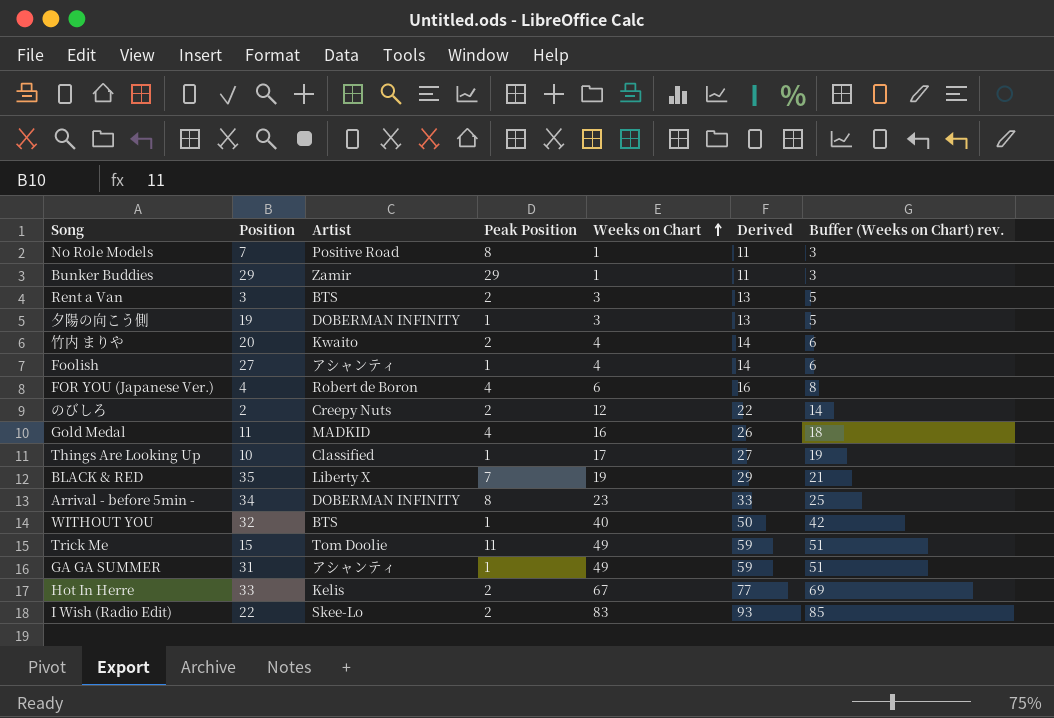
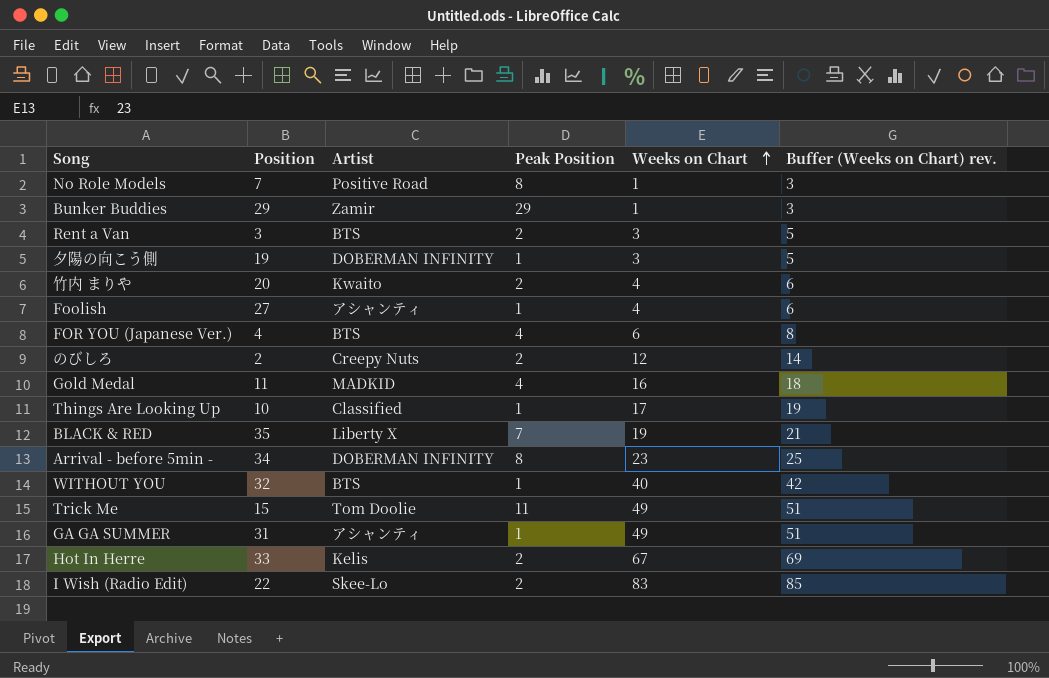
column Derived | formula: [Weeks on Chart] + 10 -> none
FOR YOU (Japanese Ver.) | Artist: Robert de Boron -> BTS

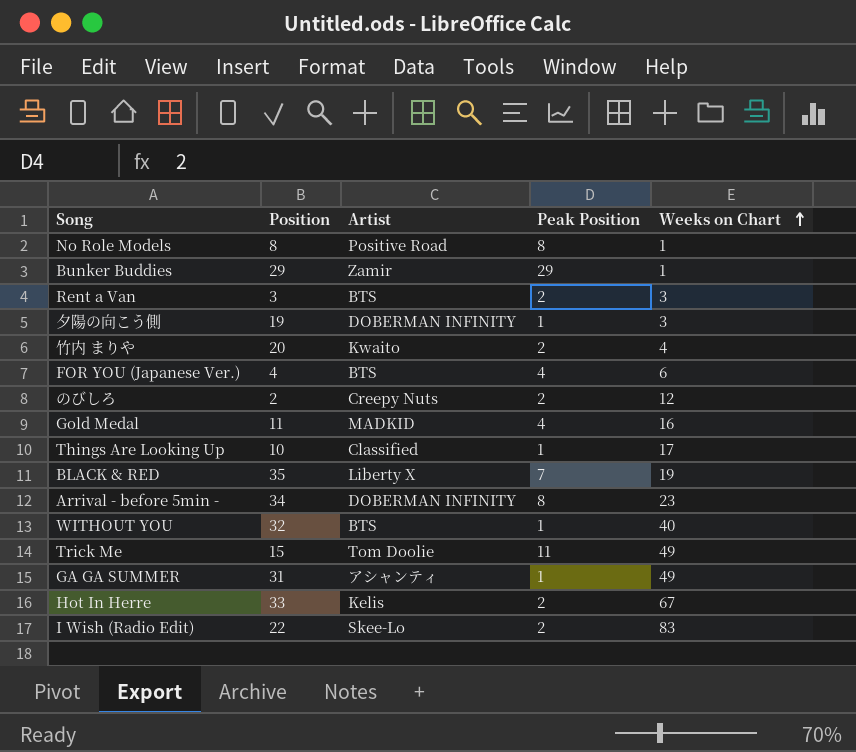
column Buffer (Weeks on Chart) rev. | formula: [Weeks on Chart] + 2 -> none
row Foolish: 27 | アシャンティ | 1 | 4 | 6 -> none
No Role Models | Position: 7 -> 8

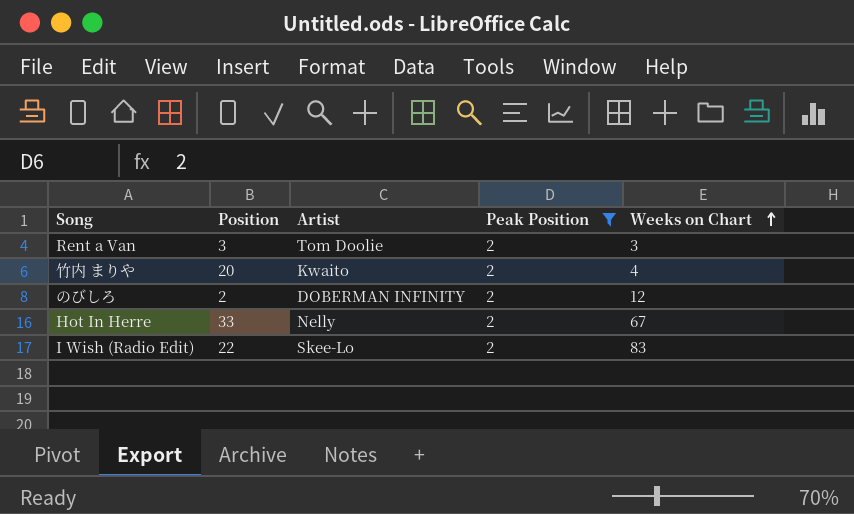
filter: none -> Peak Position = 2
Rent a Van | Artist: BTS -> Tom Doolie
のびしろ | Artist: Creepy Nuts -> DOBERMAN INFINITY
Hot In Herre | Artist: Kelis -> Nelly

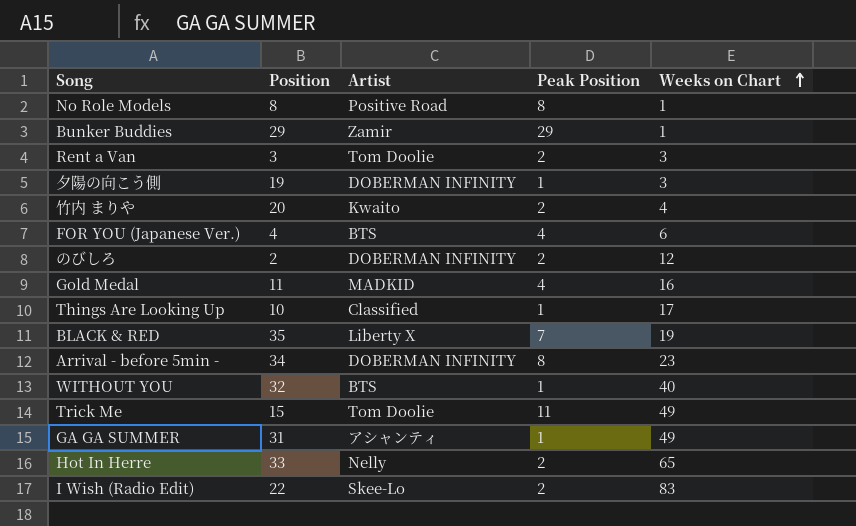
filter: Peak Position = 2 -> none
Hot In Herre | Weeks on Chart: 67 -> 65

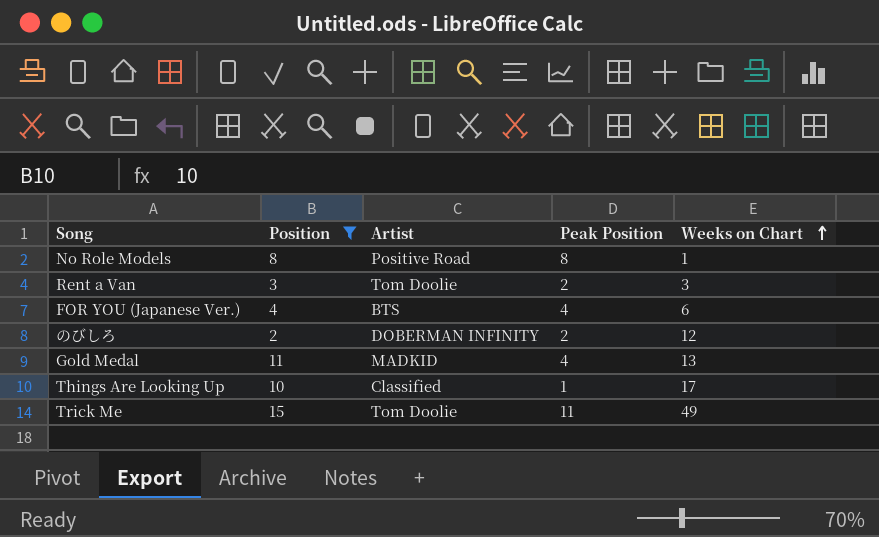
filter: none -> Position <= 15
Gold Medal | Weeks on Chart: 16 -> 13

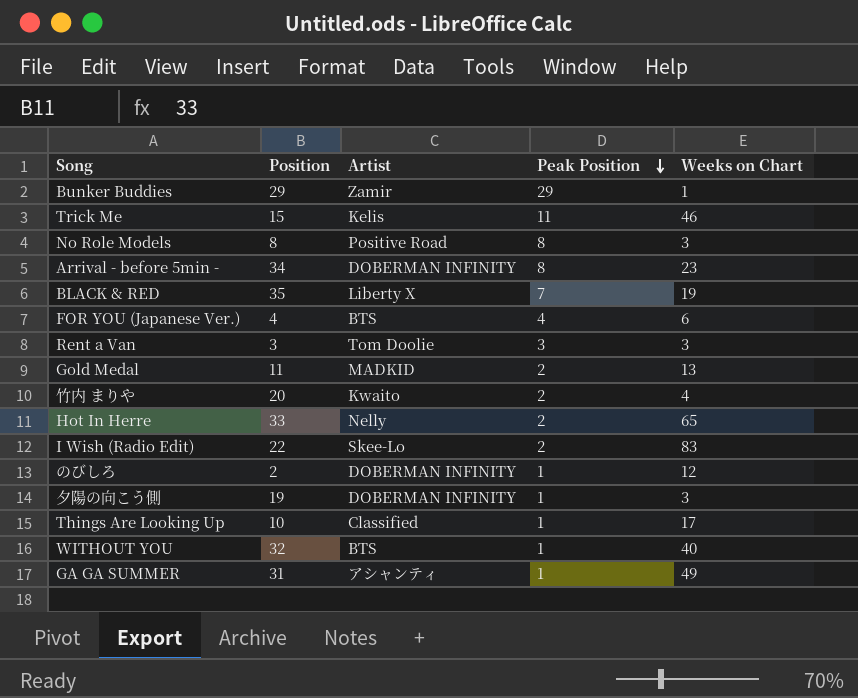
filter: Position <= 15 -> none
row order: Weeks on Chart ascending -> Peak Position descending
Trick Me | Artist: Tom Doolie -> Kelis
Trick Me | Weeks on Chart: 49 -> 46
No Role Models | Weeks on Chart: 1 -> 3
Rent a Van | Peak Position: 2 -> 3
Gold Medal | Peak Position: 4 -> 2
のびしろ | Peak Position: 2 -> 1

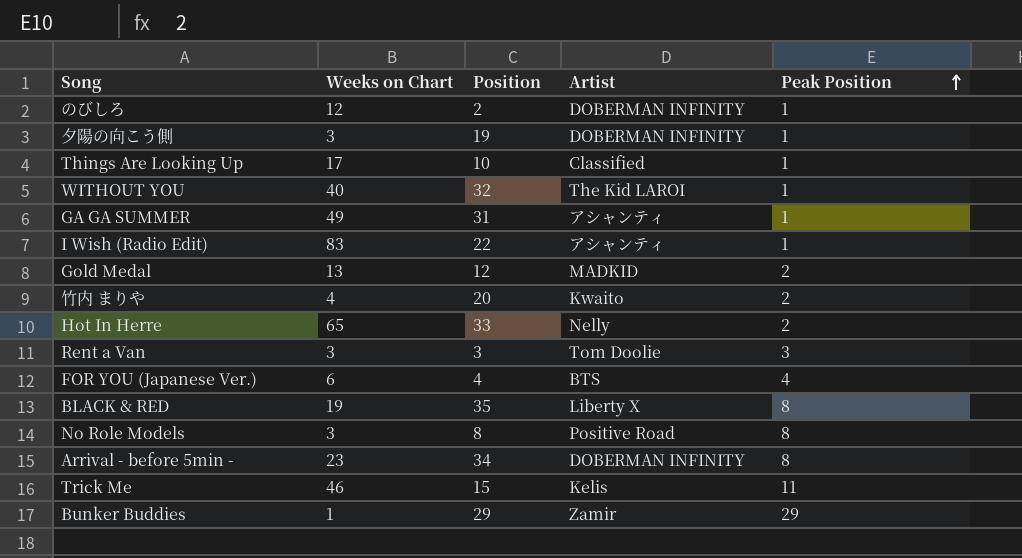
row order: Peak Position descending -> Peak Position ascending
column Weeks on Chart | position: 5 -> 2
WITHOUT YOU | Artist: BTS -> The Kid LAROI
I Wish (Radio Edit) | Artist: Skee-Lo -> アシャンティ
I Wish (Radio Edit) | Peak Position: 2 -> 1
Gold Medal | Position: 11 -> 12
BLACK & RED | Peak Position: 7 -> 8

